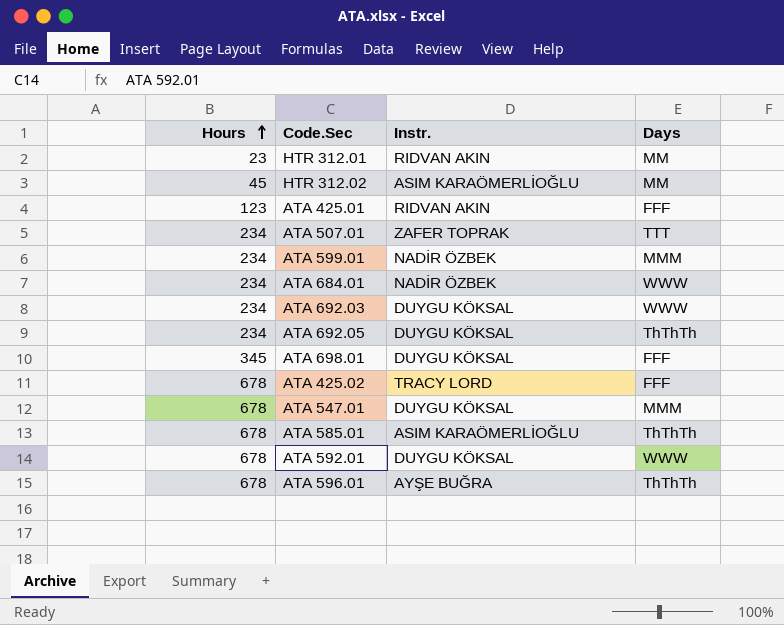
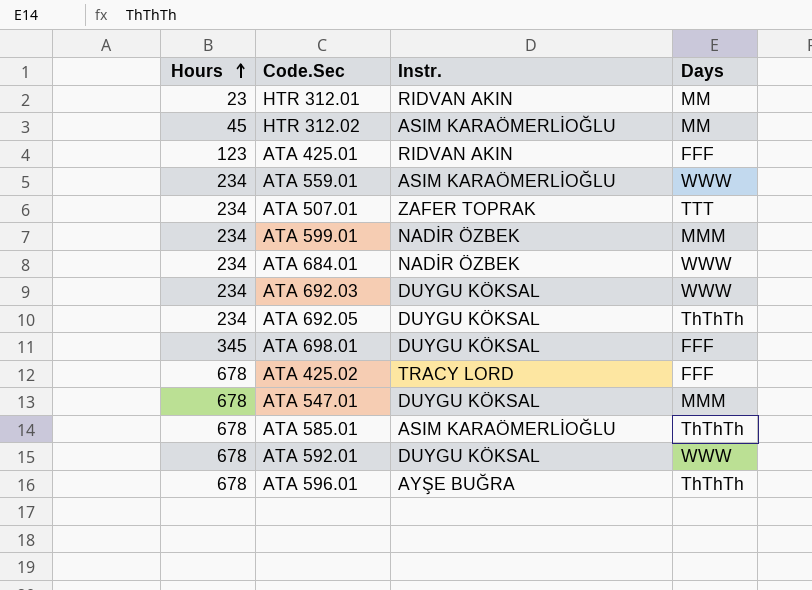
row ATA 559.01: none -> 234 | ASIM KARAÖMERLİOĞLU | WWW

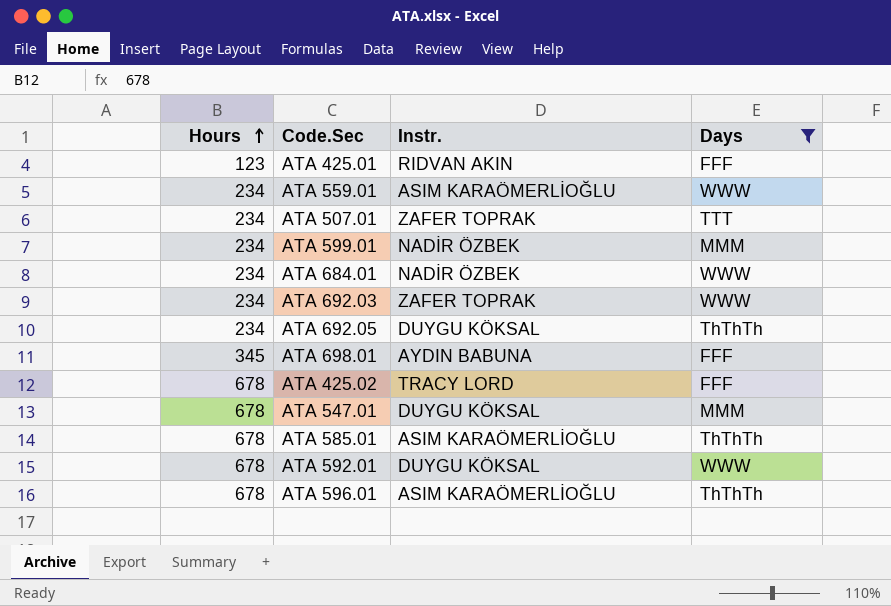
filter: none -> Days != MM
ATA 692.03 | Instr.: DUYGU KÖKSAL -> ZAFER TOPRAK
ATA 698.01 | Instr.: DUYGU KÖKSAL -> AYDIN BABUNA
ATA 596.01 | Instr.: AYŞE BUĞRA -> ASIM KARAÖMERLİOĞLU

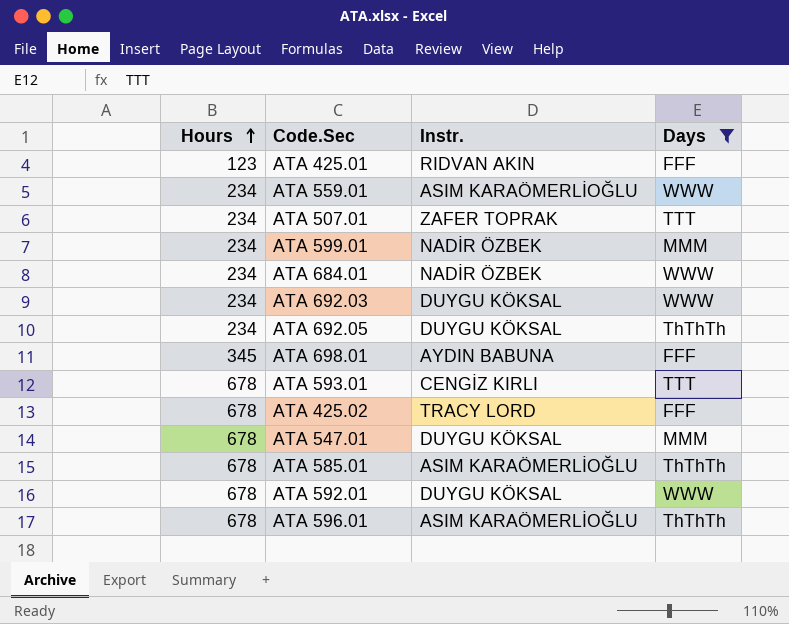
ATA 692.03 | Instr.: ZAFER TOPRAK -> DUYGU KÖKSAL
row ATA 593.01: none -> 678 | CENGİZ KIRLI | TTT

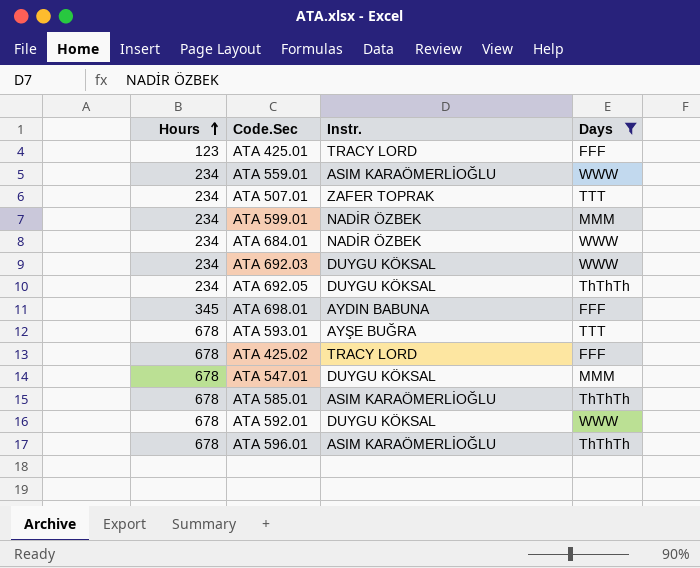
ATA 425.01 | Instr.: RIDVAN AKIN -> TRACY LORD
ATA 593.01 | Instr.: CENGİZ KIRLI -> AYŞE BUĞRA

